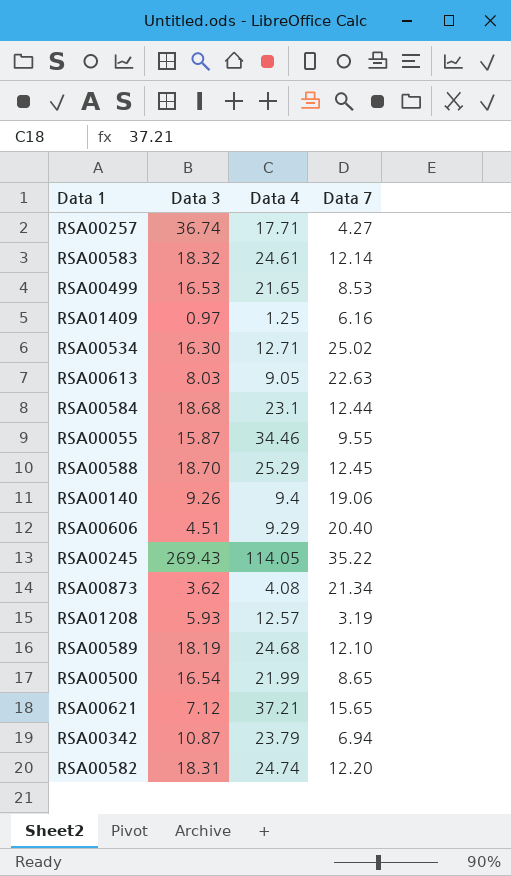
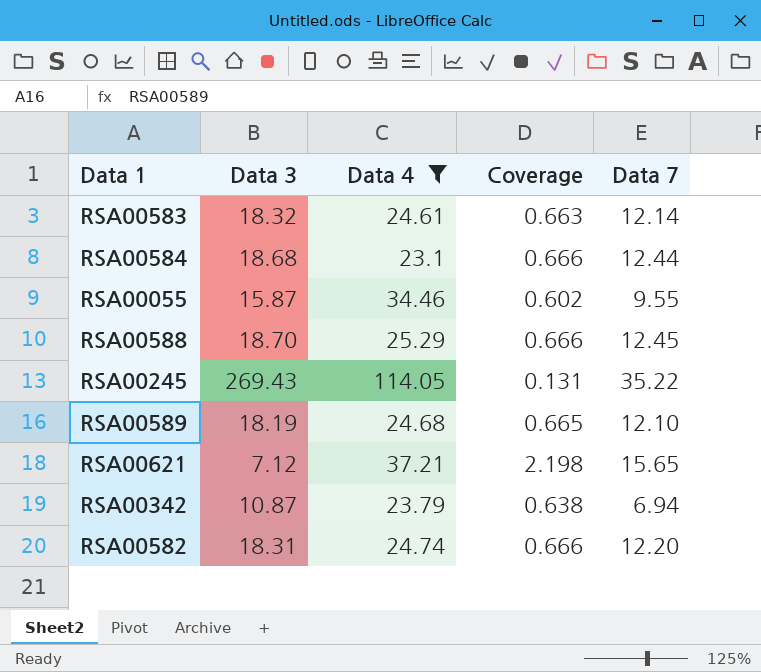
filter: none -> Data 4 >= 23.1
column Coverage | formula: none -> [Data 7] / [Data 3]

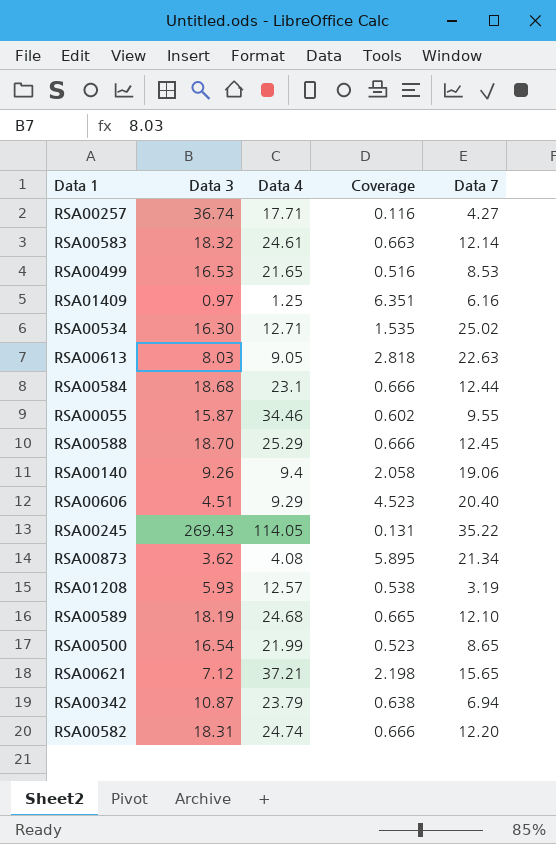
filter: Data 4 >= 23.1 -> none

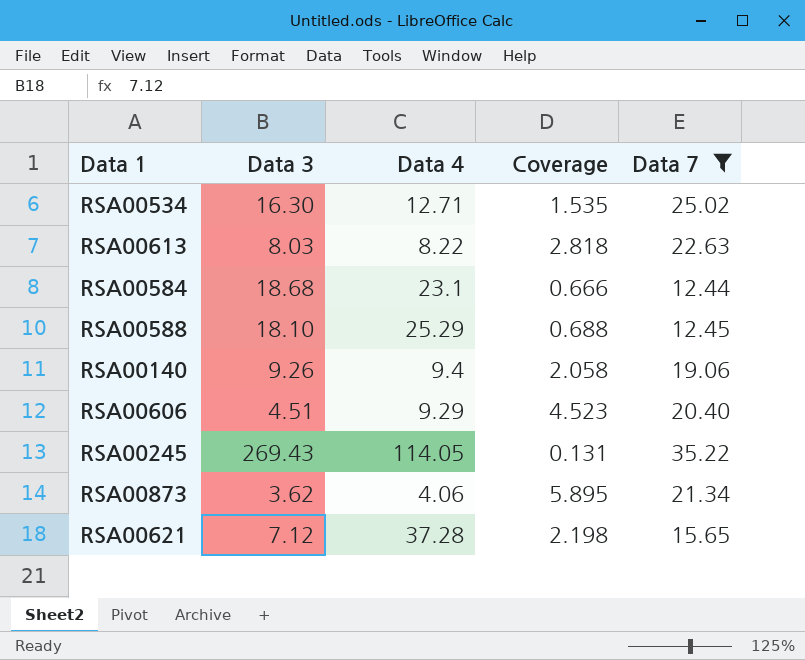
filter: none -> Data 7 >= 12.44
RSA00613 | Data 4: 9.05 -> 8.22
RSA00588 | Data 3: 18.70 -> 18.10
RSA00588 | Coverage: 0.666 -> 0.688
RSA00873 | Data 4: 4.08 -> 4.06
RSA00621 | Data 4: 37.21 -> 37.28

